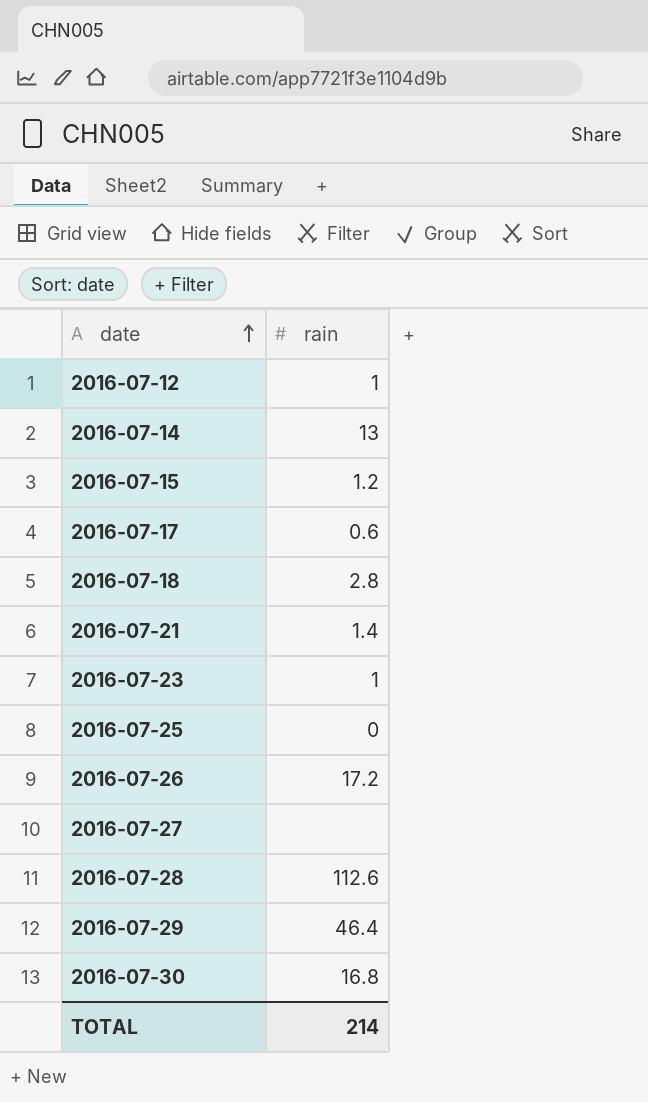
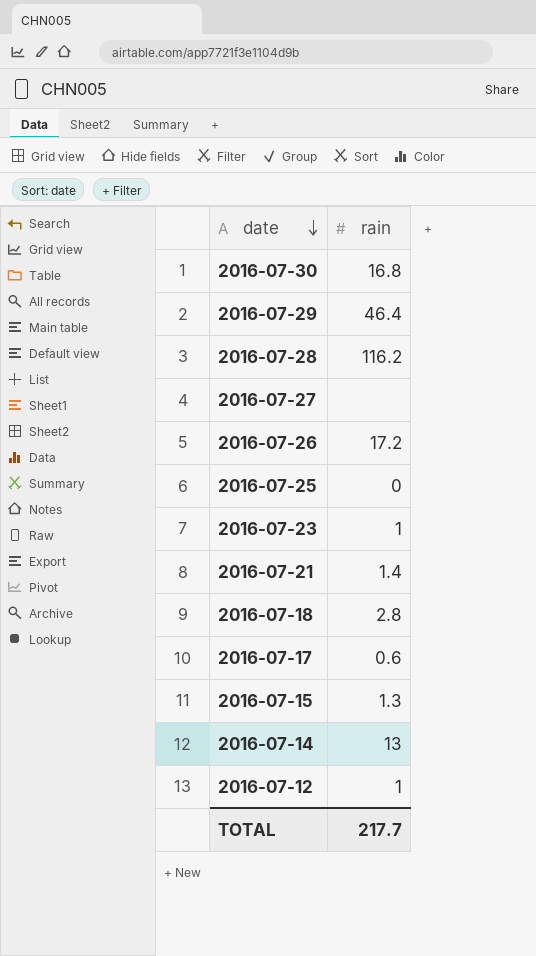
row order: date ascending -> date descending
2016-07-28 | rain: 112.6 -> 116.2
2016-07-15 | rain: 1.2 -> 1.3
TOTAL | rain: 214 -> 217.7

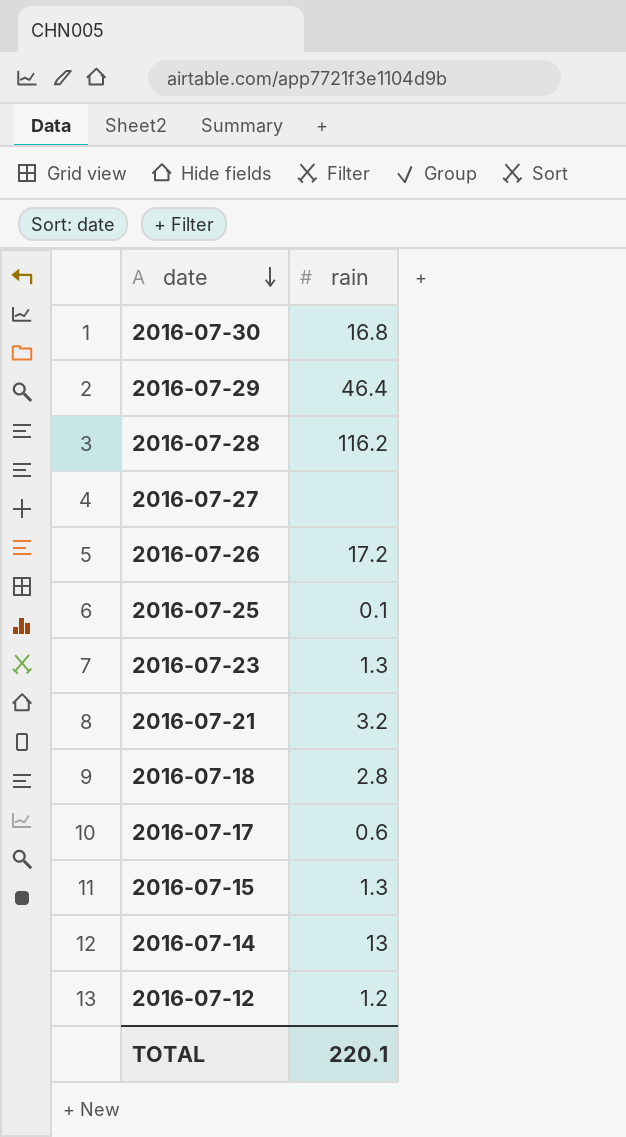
2016-07-25 | rain: 0 -> 0.1
2016-07-23 | rain: 1 -> 1.3
2016-07-21 | rain: 1.4 -> 3.2
2016-07-12 | rain: 1 -> 1.2
TOTAL | rain: 217.7 -> 220.1

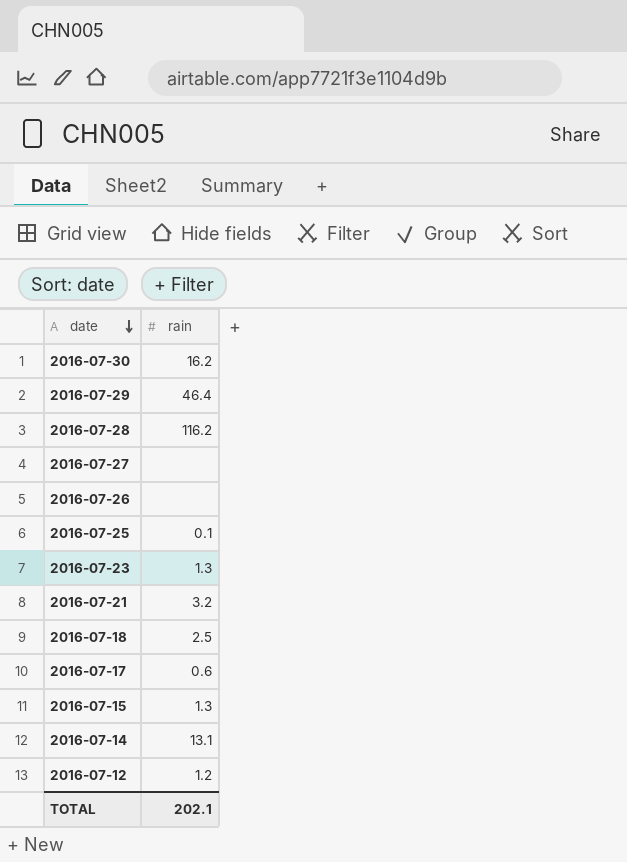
2016-07-30 | rain: 16.8 -> 16.2
2016-07-26 | rain: 17.2 -> none
2016-07-18 | rain: 2.8 -> 2.5
2016-07-14 | rain: 13 -> 13.1
TOTAL | rain: 220.1 -> 202.1

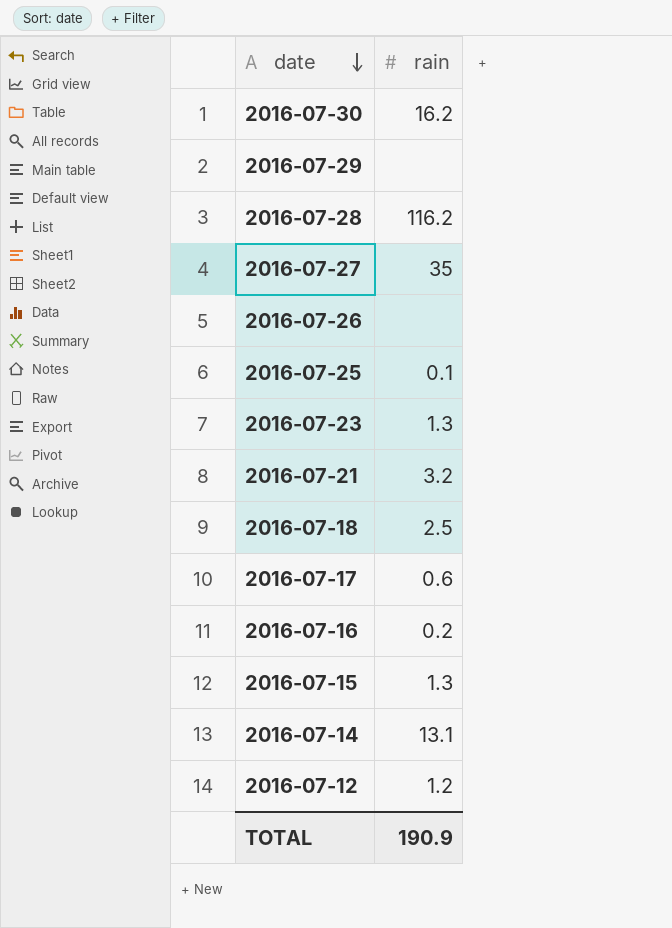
2016-07-29 | rain: 46.4 -> none
2016-07-27 | rain: none -> 35
row 2016-07-16: none -> 0.2
TOTAL | rain: 202.1 -> 190.9

